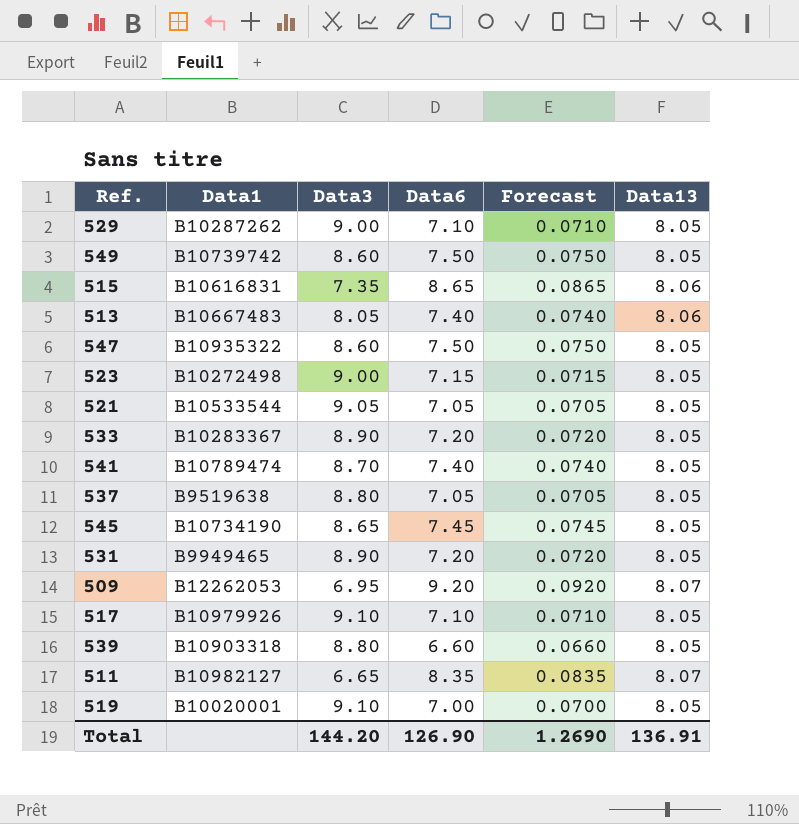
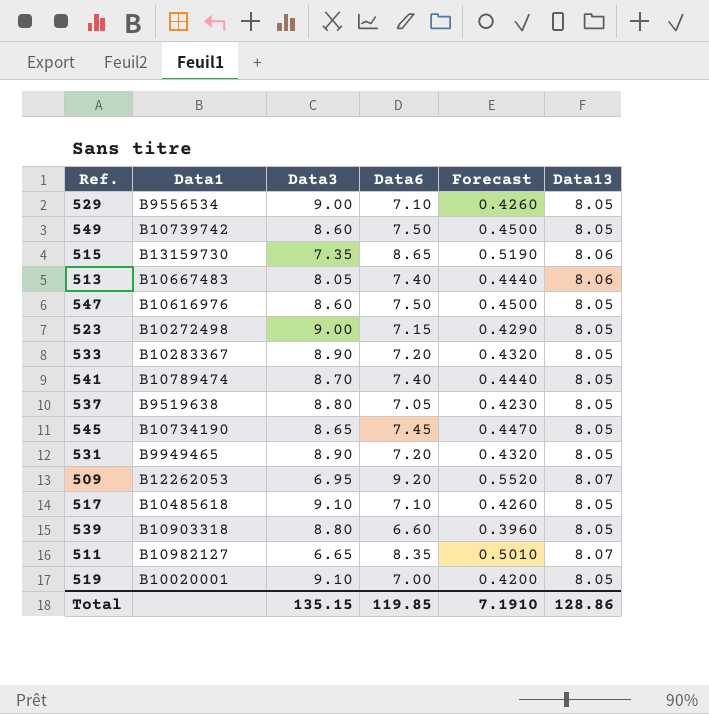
column Forecast | formula: [Data6] * 0.01 -> [Data6] * 0.06
row 521: B10533544 | 9.05 | 7.05 | 0.0705 | 8.05 -> none
529 | Data1: B10287262 -> B9556534
515 | Data1: B10616831 -> B13159730
547 | Data1: B10935322 -> B10616976
517 | Data1: B10979926 -> B10485618
Total | Data3: 144.20 -> 135.15
Total | Data6: 126.90 -> 119.85
Total | Forecast: 1.2690 -> 7.1910
Total | Data13: 136.91 -> 128.86

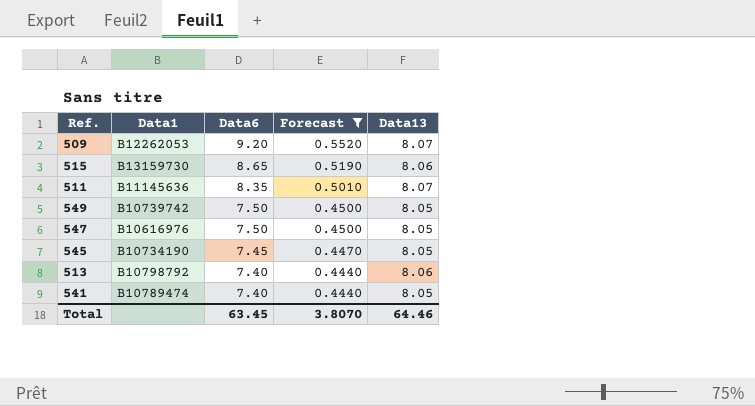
filter: none -> Forecast >= 0.4440
row order: none -> Data6 descending
column Data3 | position: 3 -> none
511 | Data1: B10982127 -> B11145636
513 | Data1: B10667483 -> B10798792
Total | Data6: 119.85 -> 63.45
Total | Forecast: 7.1910 -> 3.8070
Total | Data13: 128.86 -> 64.46

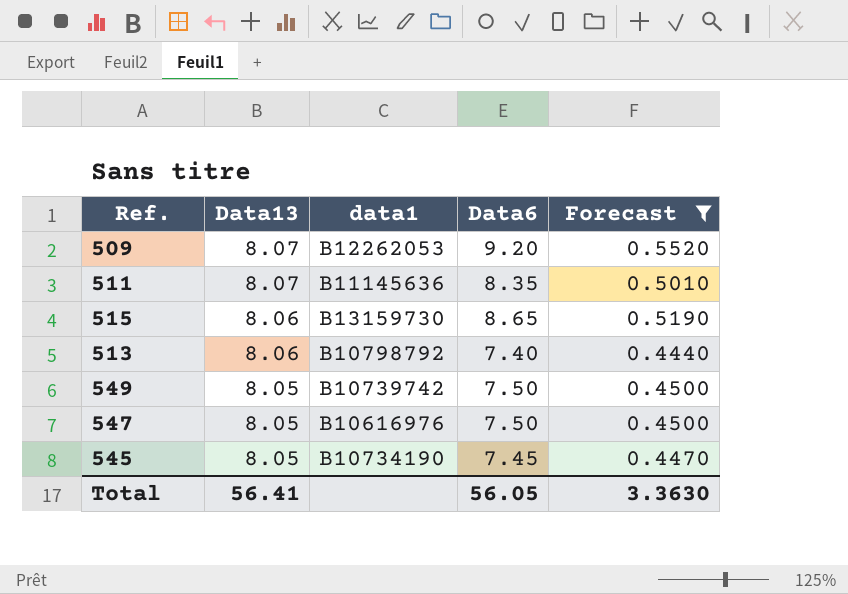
row order: Data6 descending -> Data13 descending
column Data13 | position: 5 -> 2
column name: Data1 -> data1
row 541: B10789474 | 7.40 | 0.4440 | 8.05 -> none
Total | Data13: 64.46 -> 56.41
Total | Data6: 63.45 -> 56.05
Total | Forecast: 3.8070 -> 3.3630

